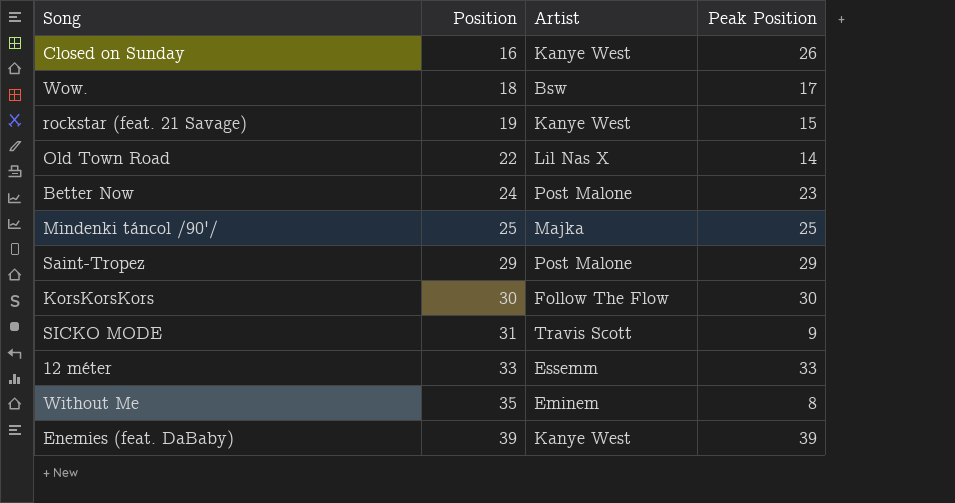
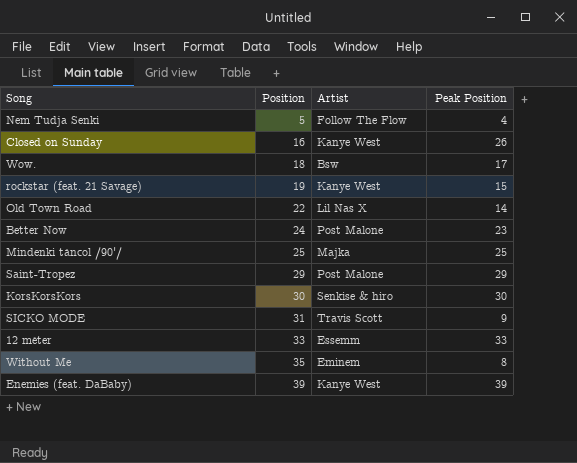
row Nem Tudja Senki: none -> 5 | Follow The Flow | 4
KorsKorsKors | Artist: Follow The Flow -> Senkise & hiro

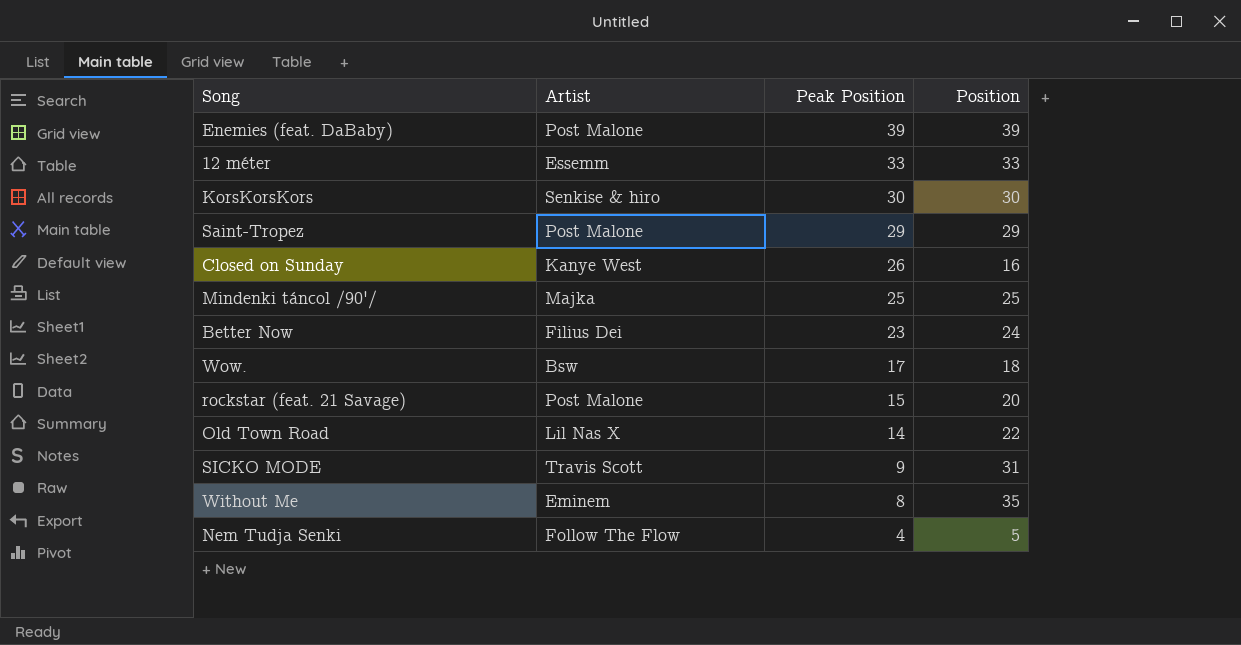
row order: Position ascending -> Peak Position descending
column Position | position: 2 -> 4
Enemies (feat. DaBaby) | Artist: Kanye West -> Post Malone
Better Now | Artist: Post Malone -> Filius Dei
rockstar (feat. 21 Savage) | Artist: Kanye West -> Post Malone
rockstar (feat. 21 Savage) | Position: 19 -> 20

